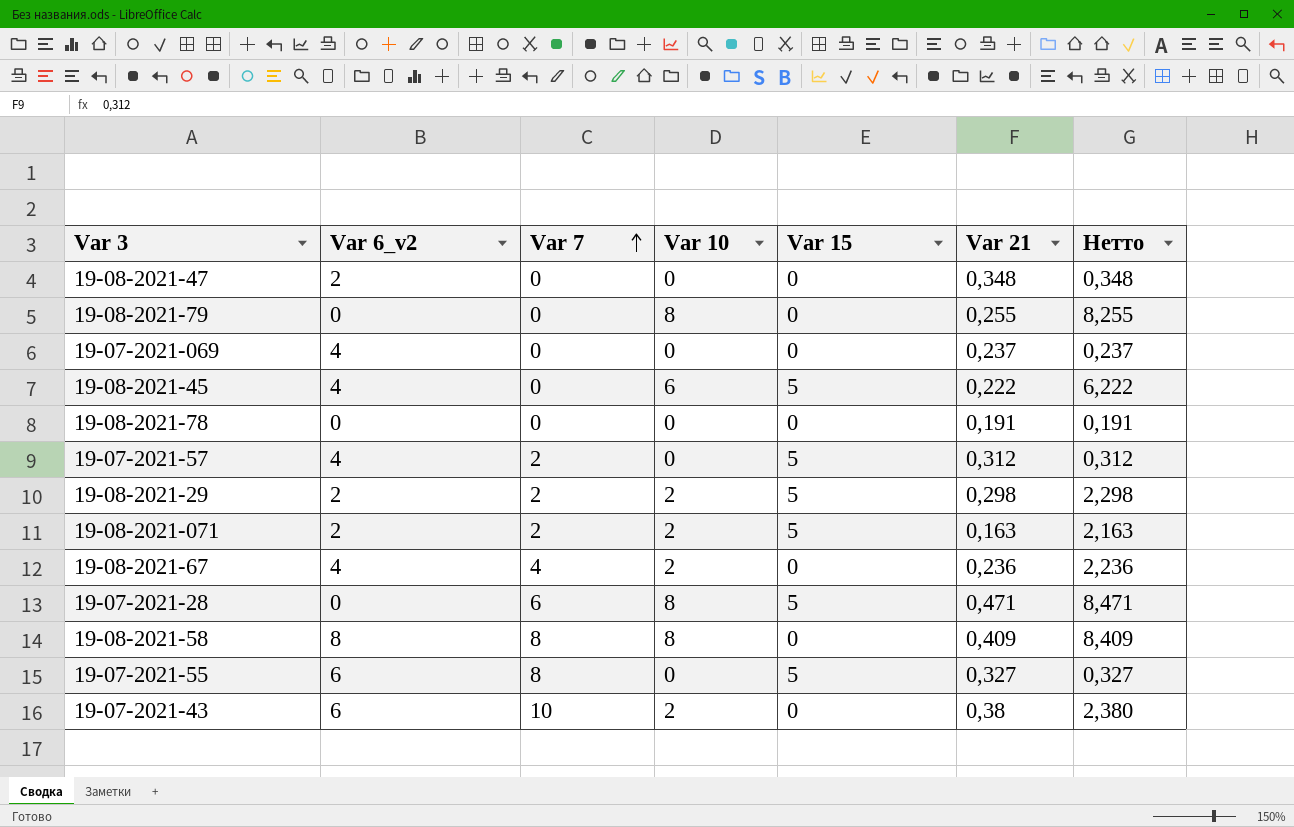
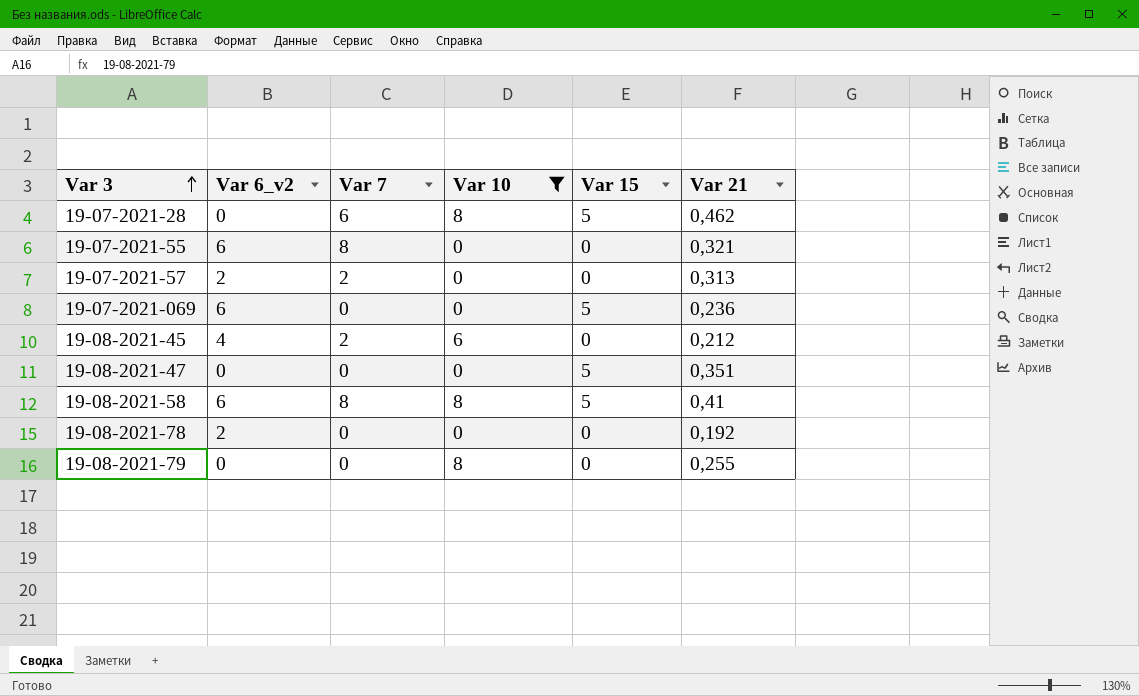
filter: none -> Var 10 != 2
row order: Var 7 ascending -> Var 3 ascending
column Нетто | formula: [Var 10] + [Var 21] -> none
19-07-2021-28 | Var 21: 0,471 -> 0,462
19-07-2021-55 | Var 15: 5 -> 0
19-07-2021-55 | Var 21: 0,327 -> 0,321
19-07-2021-57 | Var 6_v2: 4 -> 2
19-07-2021-57 | Var 15: 5 -> 0
19-07-2021-57 | Var 21: 0,312 -> 0,313
19-07-2021-069 | Var 6_v2: 4 -> 6
19-07-2021-069 | Var 15: 0 -> 5
19-07-2021-069 | Var 21: 0,237 -> 0,236
19-08-2021-45 | Var 7: 0 -> 2
19-08-2021-45 | Var 15: 5 -> 0
19-08-2021-45 | Var 21: 0,222 -> 0,212
19-08-2021-47 | Var 6_v2: 2 -> 0
19-08-2021-47 | Var 15: 0 -> 5
19-08-2021-47 | Var 21: 0,348 -> 0,351
19-08-2021-58 | Var 6_v2: 8 -> 6
19-08-2021-58 | Var 15: 0 -> 5
19-08-2021-58 | Var 21: 0,409 -> 0,41
19-08-2021-78 | Var 6_v2: 0 -> 2
19-08-2021-78 | Var 21: 0,191 -> 0,192

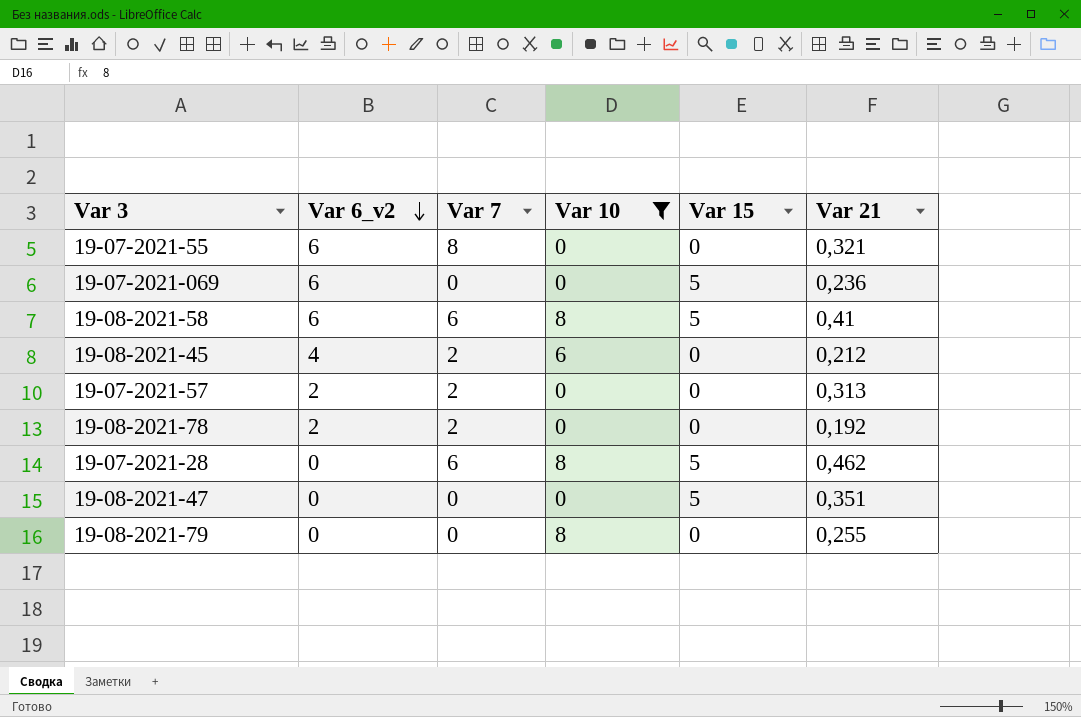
row order: Var 3 ascending -> Var 6_v2 descending
19-08-2021-58 | Var 7: 8 -> 6
19-08-2021-78 | Var 7: 0 -> 2

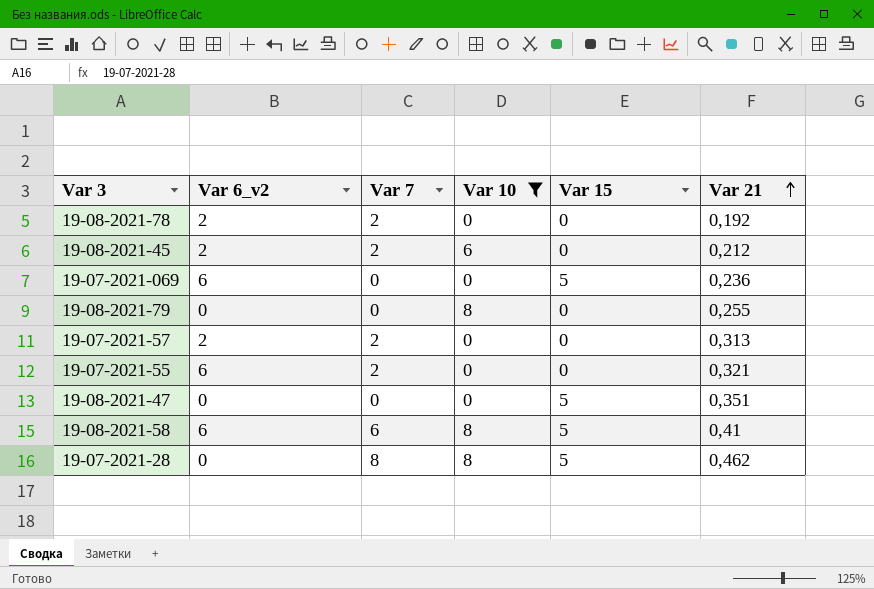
row order: Var 6_v2 descending -> Var 21 ascending
19-08-2021-45 | Var 6_v2: 4 -> 2
19-07-2021-55 | Var 7: 8 -> 2
19-07-2021-28 | Var 7: 6 -> 8

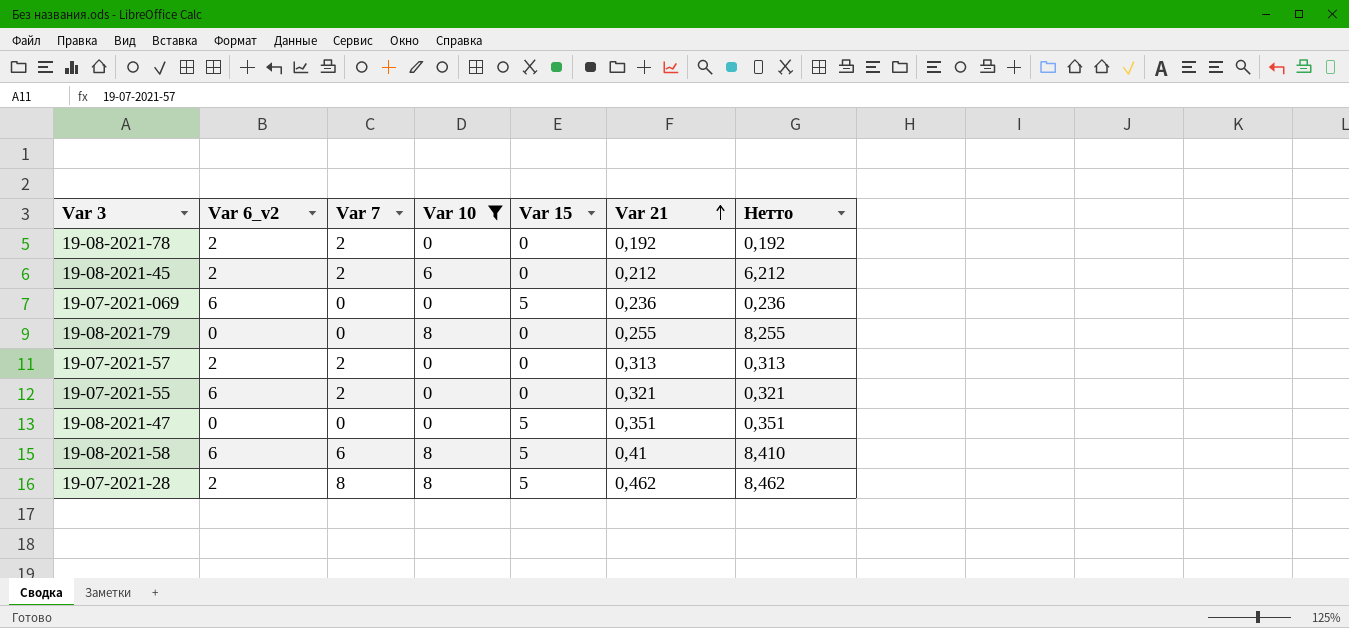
column Нетто | formula: none -> [Var 10] + [Var 21]
19-07-2021-28 | Var 6_v2: 0 -> 2

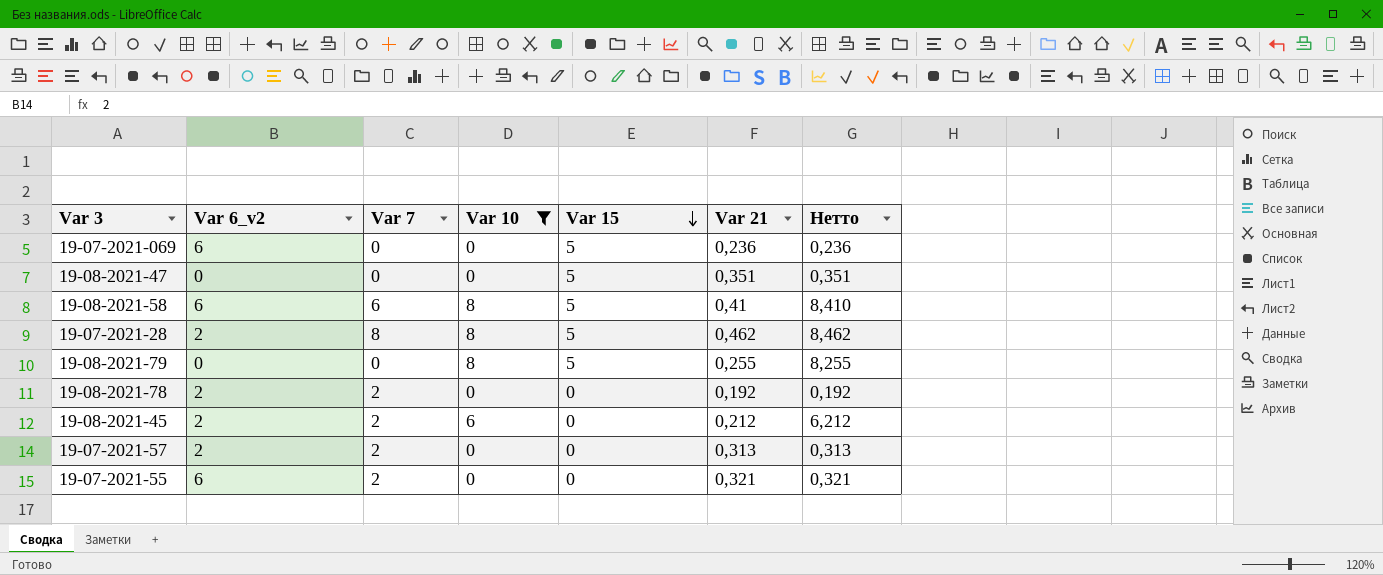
row order: Var 21 ascending -> Var 15 descending
19-08-2021-79 | Var 15: 0 -> 5

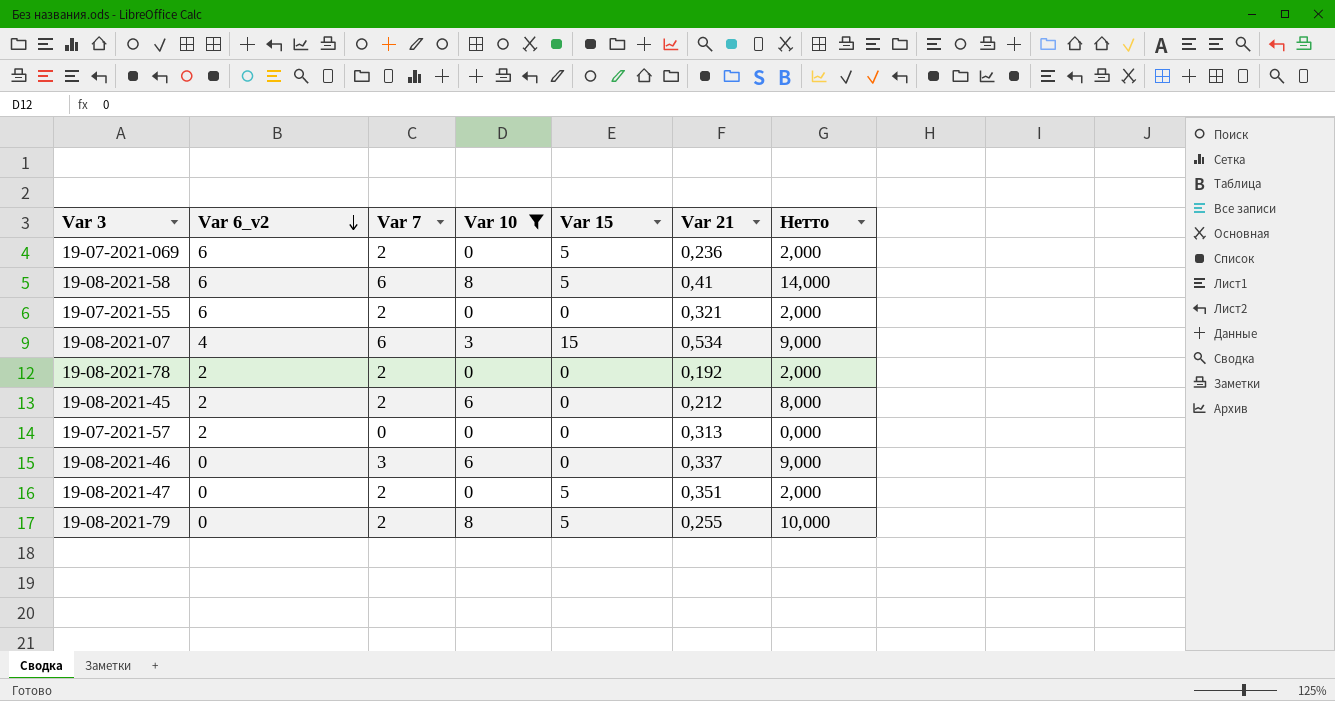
row order: Var 15 descending -> Var 6_v2 descending
column Нетто | formula: [Var 10] + [Var 21] -> [Var 7] + [Var 10]
row 19-07-2021-28: 2 | 8 | 8 | 5 | 0,462 | 8,462 -> none
19-07-2021-069 | Var 7: 0 -> 2
row 19-08-2021-07: none -> 4 | 6 | 3 | 15 | 0,534 | 9,000
19-07-2021-57 | Var 7: 2 -> 0
row 19-08-2021-46: none -> 0 | 3 | 6 | 0 | 0,337 | 9,000
19-08-2021-47 | Var 7: 0 -> 2
19-08-2021-79 | Var 7: 0 -> 2

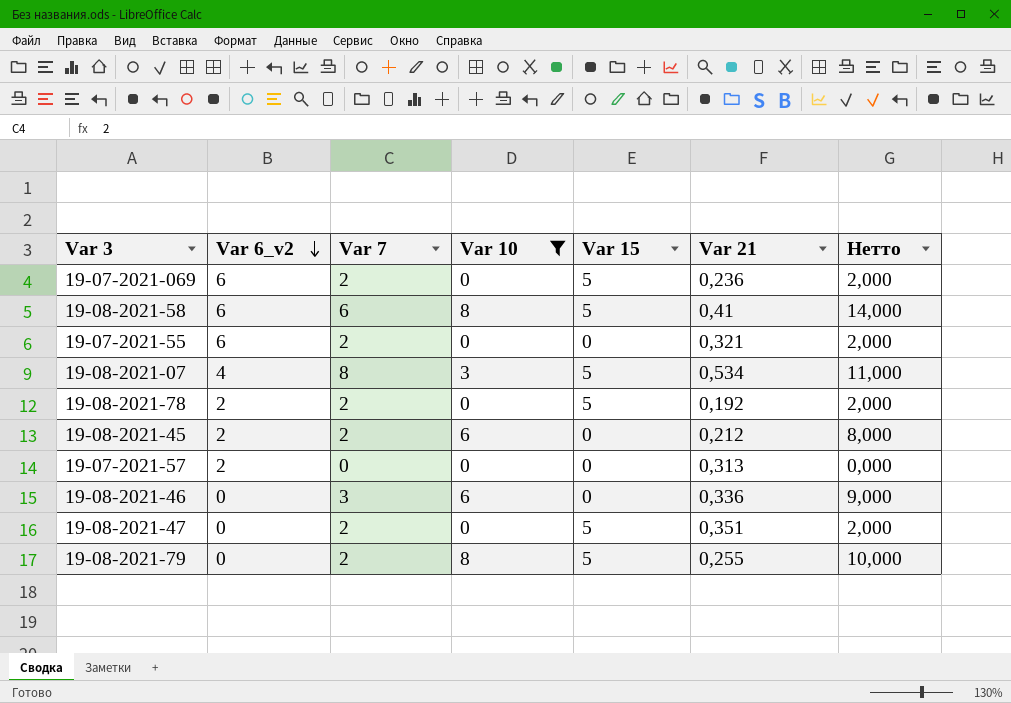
19-08-2021-07 | Var 7: 6 -> 8
19-08-2021-07 | Var 15: 15 -> 5
19-08-2021-07 | Нетто: 9,000 -> 11,000
19-08-2021-78 | Var 15: 0 -> 5
19-08-2021-46 | Var 21: 0,337 -> 0,336

